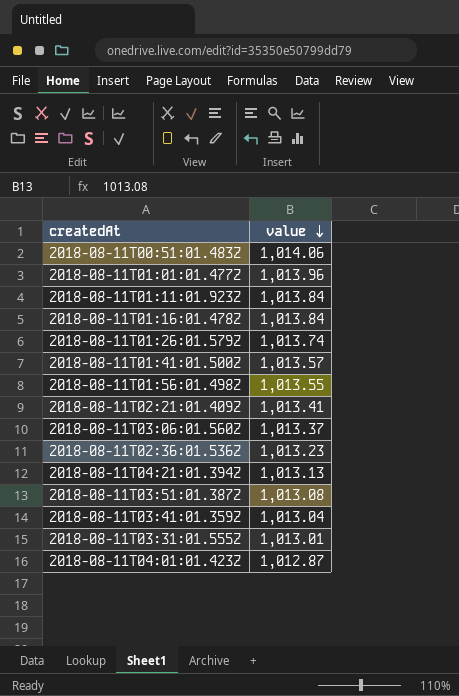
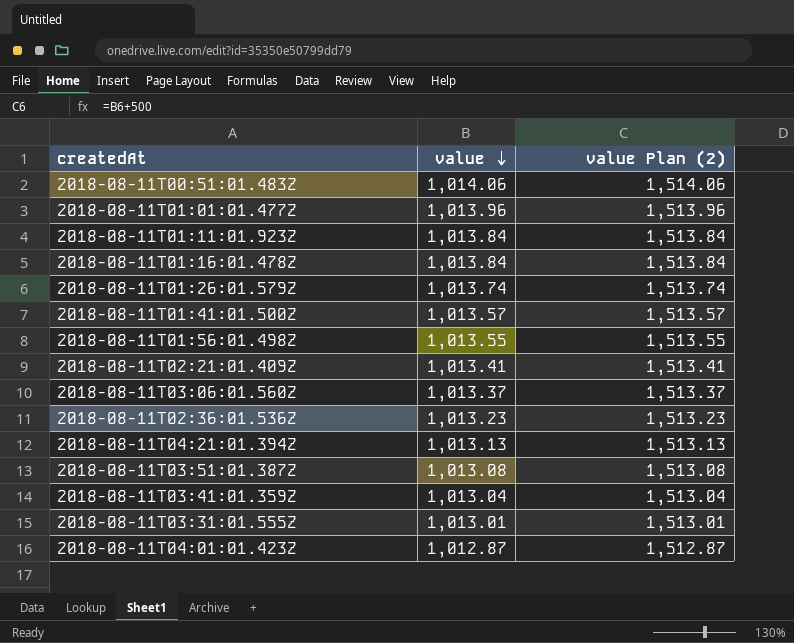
column value Plan (2) | formula: none -> [value] + 500

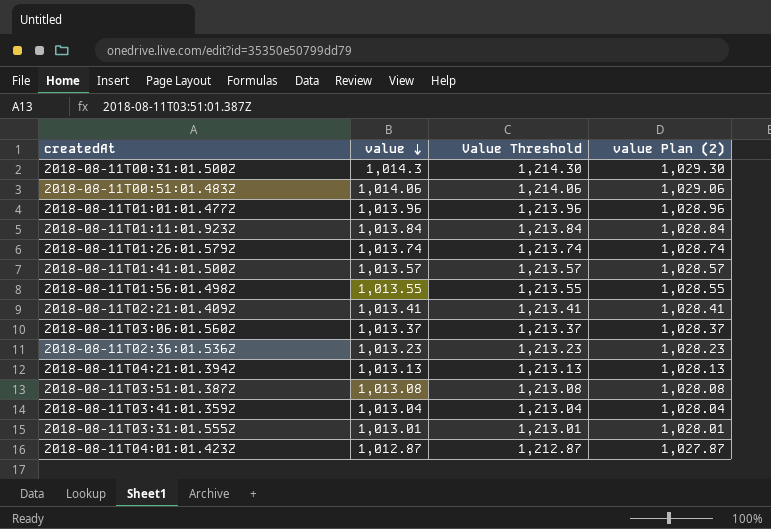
column Value Threshold | formula: none -> [value] + 200
column value Plan (2) | formula: [value] + 500 -> [value] + 15
row 2018-08-11T01:16:01.478Z: 1,013.84 | 1,513.84 -> none
row 2018-08-11T00:31:01.500Z: none -> 1,014.3 | 1,214.30 | 1,029.30

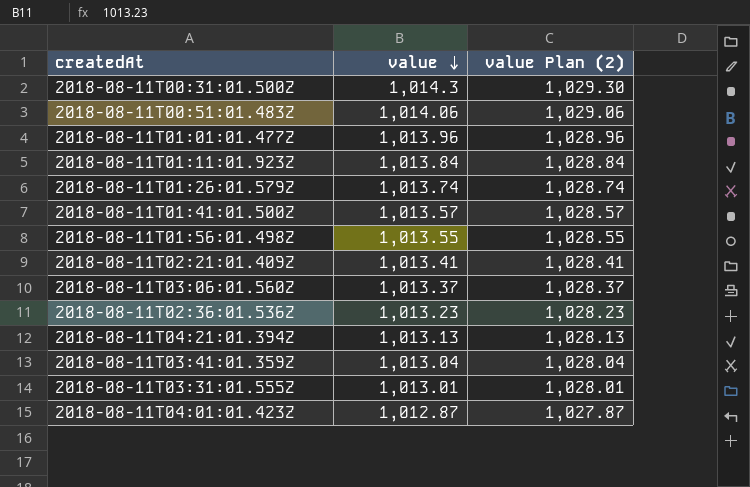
column Value Threshold | formula: [value] + 200 -> none
row 2018-08-11T03:51:01.387Z: 1,013.08 | 1,213.08 | 1,028.08 -> none

